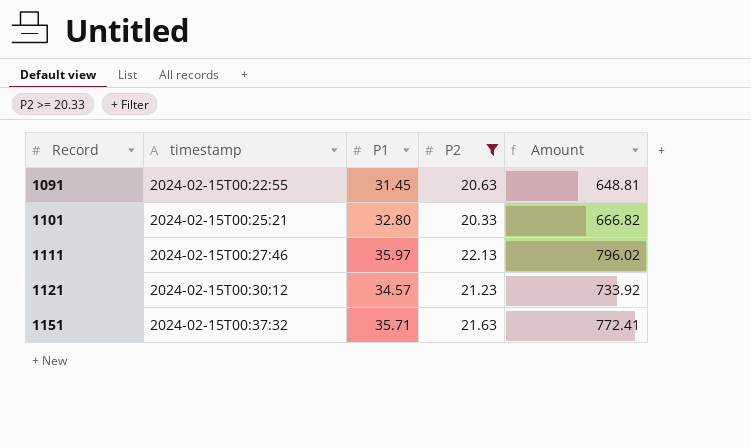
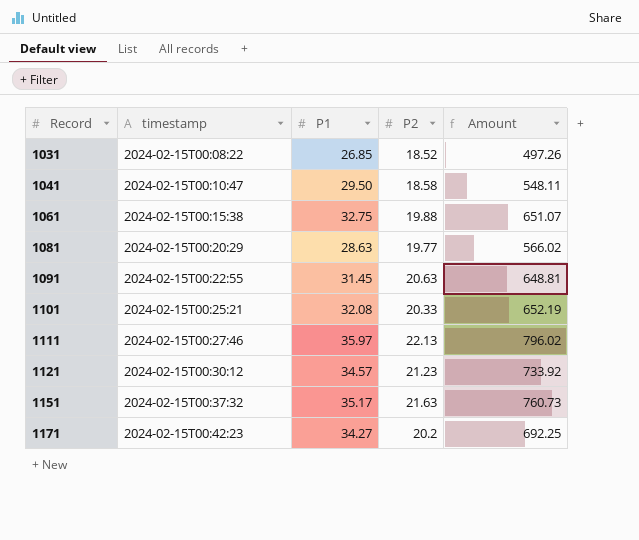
filter: P2 >= 20.33 -> none
1101 | P1: 32.80 -> 32.08
1101 | Amount: 666.82 -> 652.19
1151 | P1: 35.71 -> 35.17
1151 | Amount: 772.41 -> 760.73

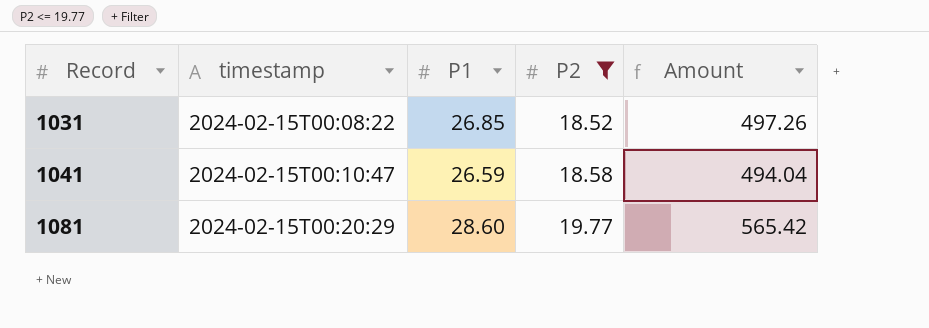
filter: none -> P2 <= 19.77
1041 | P1: 29.50 -> 26.59
1041 | Amount: 548.11 -> 494.04
1081 | P1: 28.63 -> 28.60
1081 | Amount: 566.02 -> 565.42

